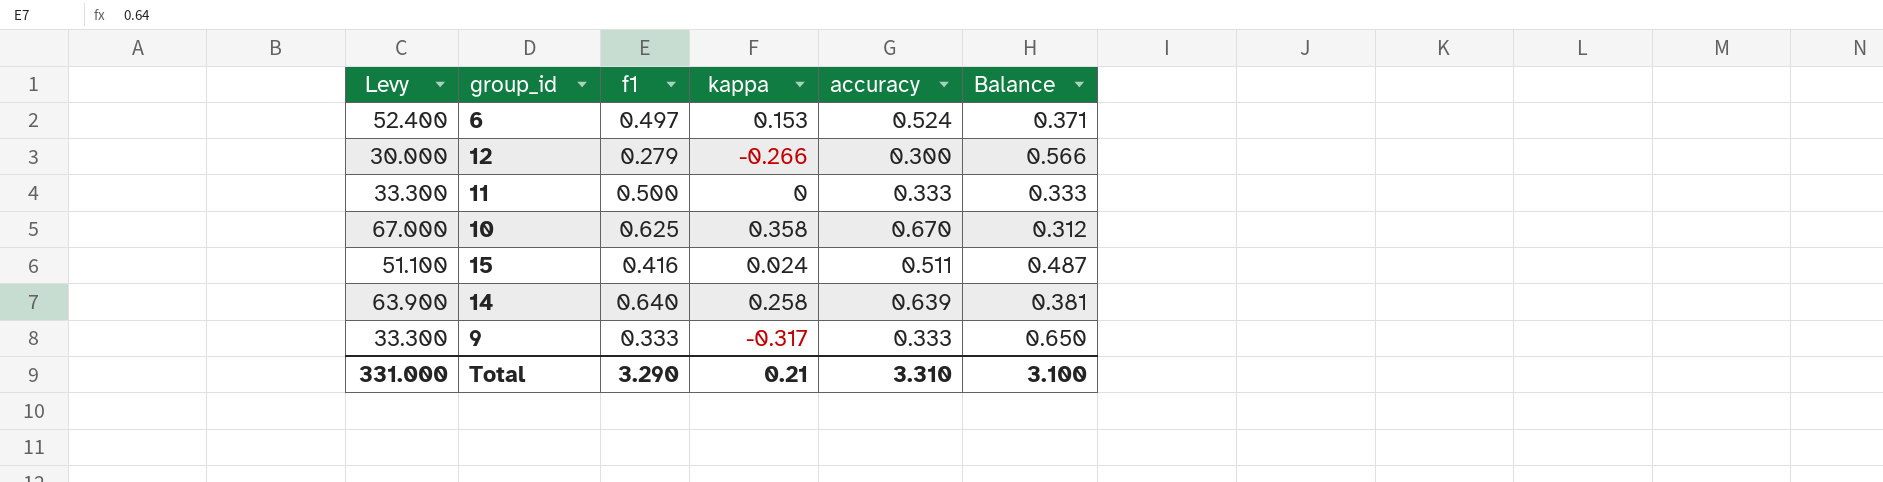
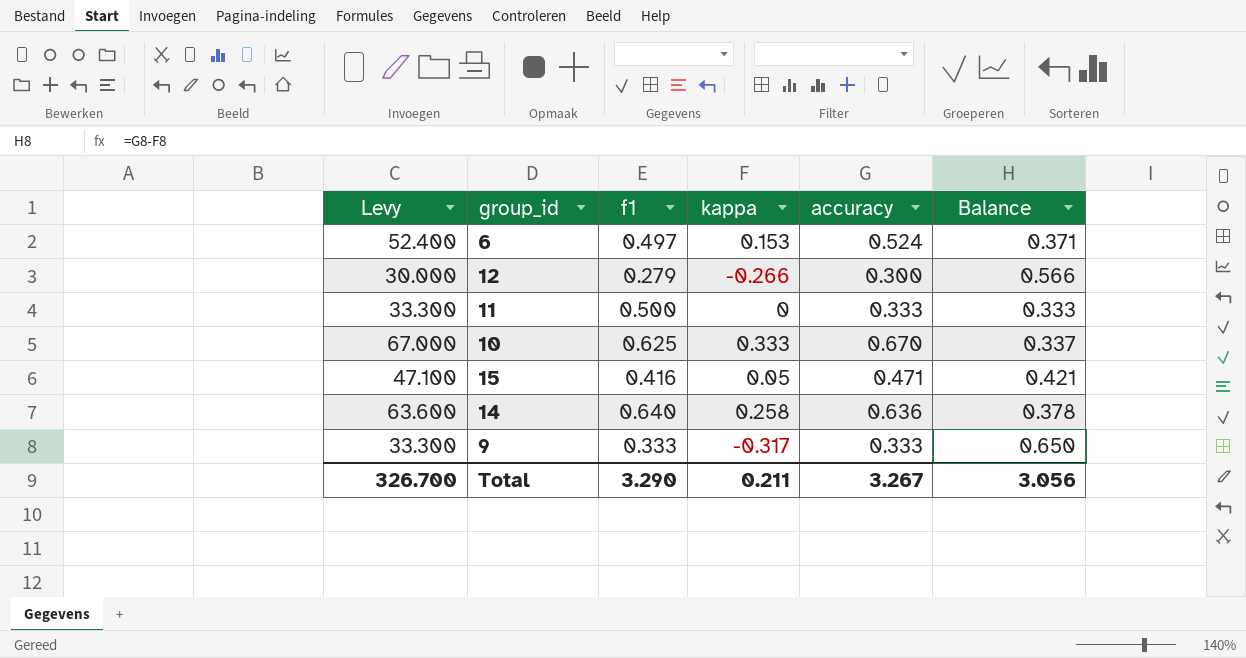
10 | kappa: 0.358 -> 0.333
10 | Balance: 0.312 -> 0.337
15 | Levy: 51.100 -> 47.100
15 | kappa: 0.024 -> 0.05
15 | accuracy: 0.511 -> 0.471
15 | Balance: 0.487 -> 0.421
14 | Levy: 63.900 -> 63.600
14 | accuracy: 0.639 -> 0.636
14 | Balance: 0.381 -> 0.378
Total | Levy: 331.000 -> 326.700
Total | kappa: 0.21 -> 0.211
Total | accuracy: 3.310 -> 3.267
Total | Balance: 3.100 -> 3.056

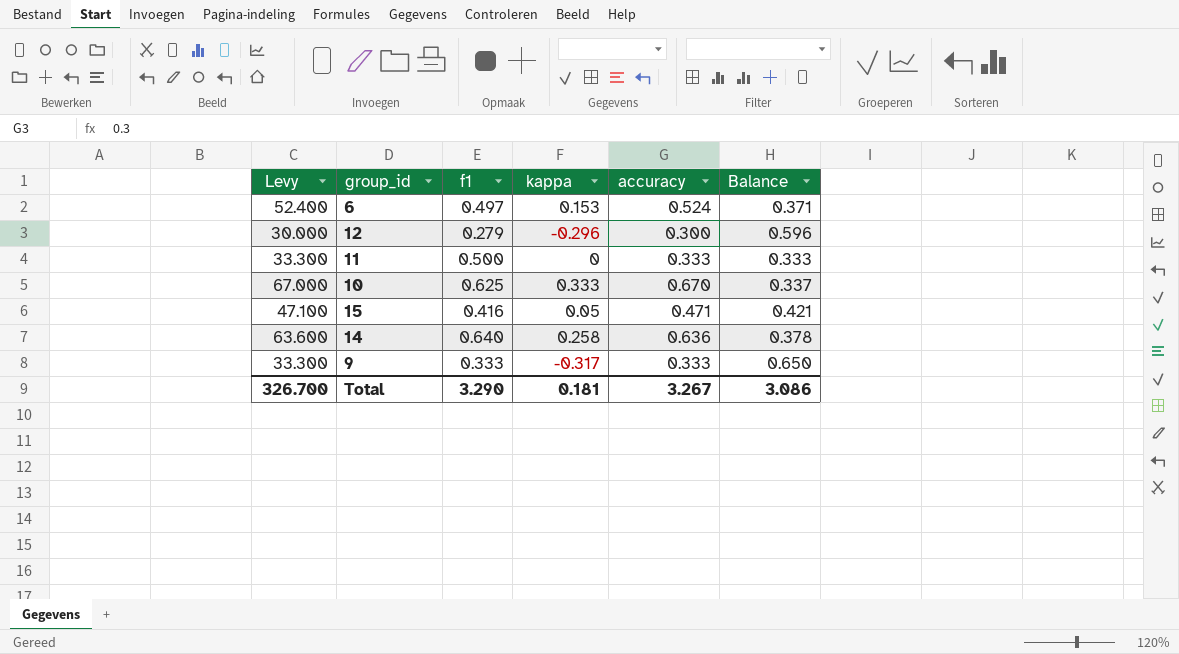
12 | kappa: -0.266 -> -0.296
12 | Balance: 0.566 -> 0.596
Total | kappa: 0.211 -> 0.181
Total | Balance: 3.056 -> 3.086

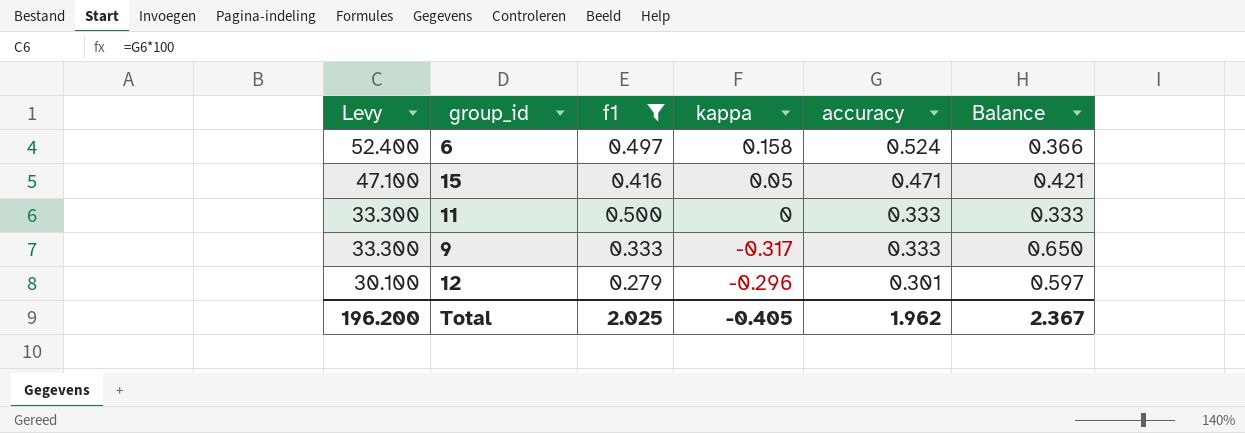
filter: none -> f1 <= 0.500
row order: none -> Levy descending
6 | kappa: 0.153 -> 0.158
6 | Balance: 0.371 -> 0.366
12 | Levy: 30.000 -> 30.100
12 | accuracy: 0.300 -> 0.301
12 | Balance: 0.596 -> 0.597
Total | Levy: 326.700 -> 196.200
Total | f1: 3.290 -> 2.025
Total | kappa: 0.181 -> -0.405
Total | accuracy: 3.267 -> 1.962
Total | Balance: 3.086 -> 2.367

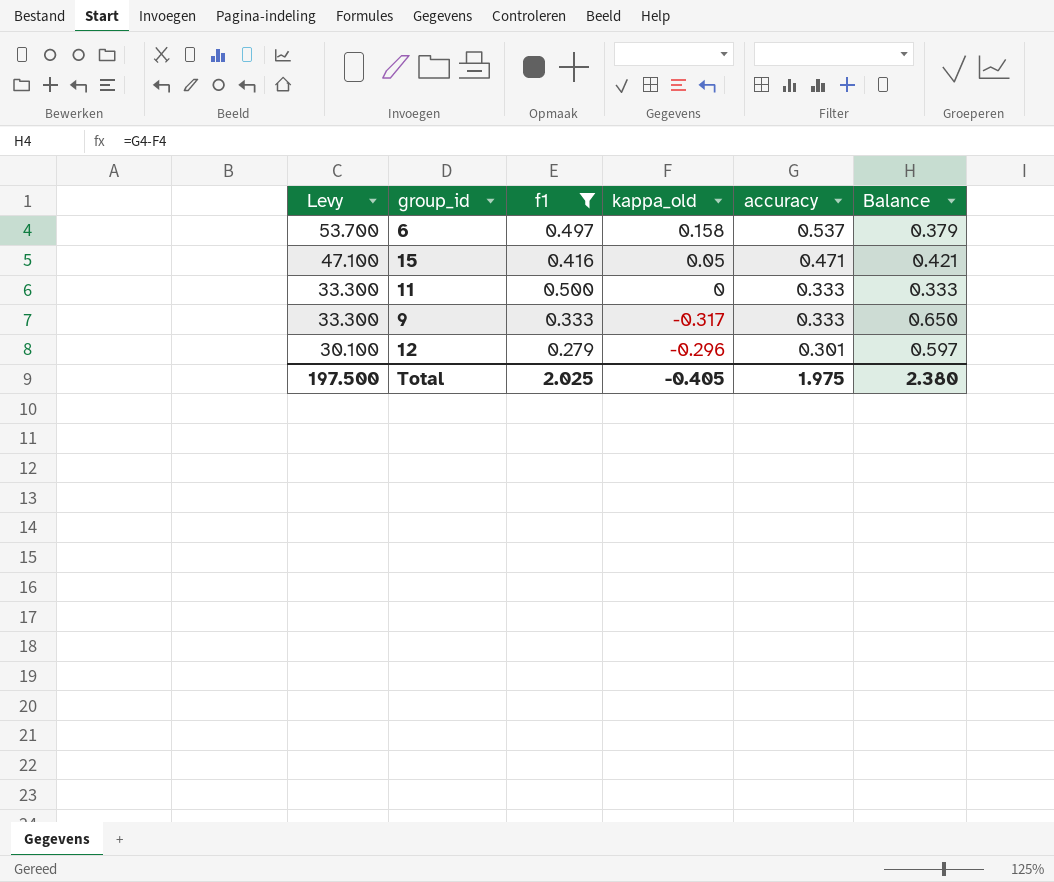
column name: kappa -> kappa_old
6 | Levy: 52.400 -> 53.700
6 | accuracy: 0.524 -> 0.537
6 | Balance: 0.366 -> 0.379
Total | Levy: 196.200 -> 197.500
Total | accuracy: 1.962 -> 1.975
Total | Balance: 2.367 -> 2.380

